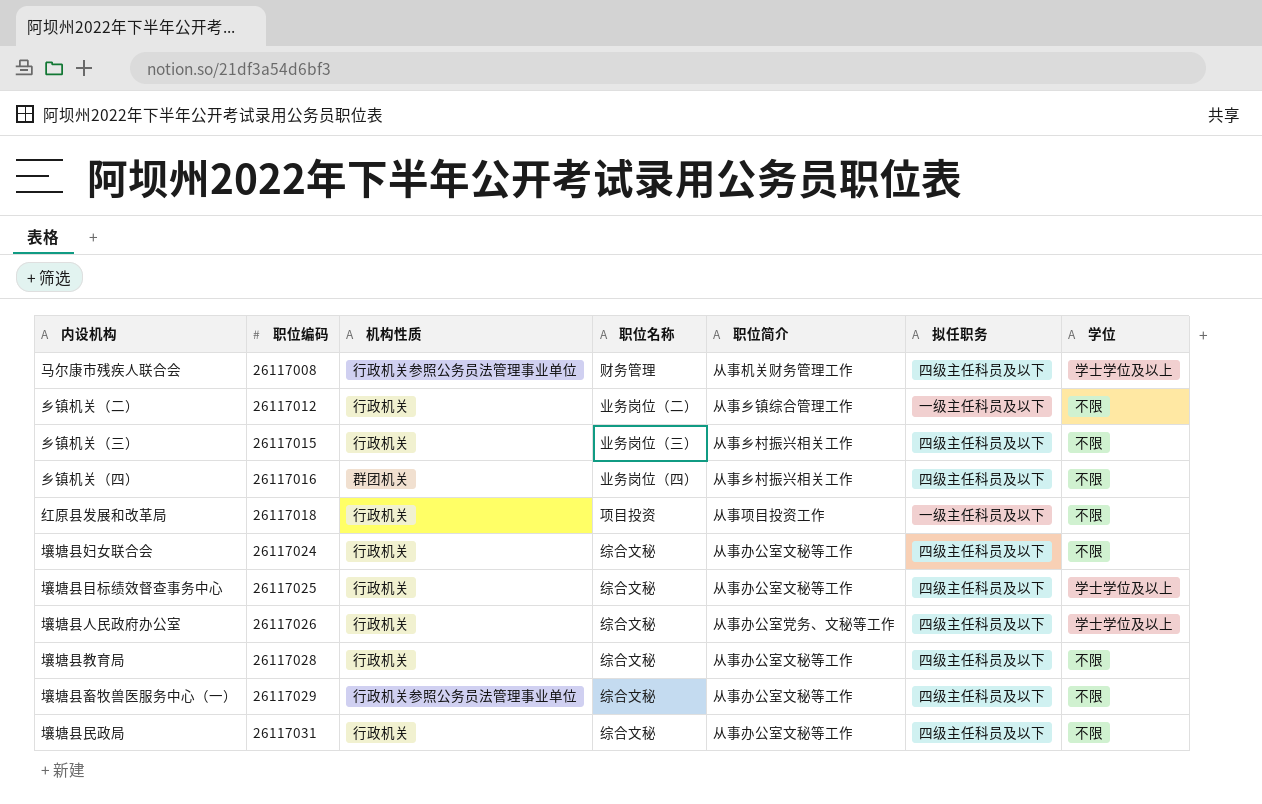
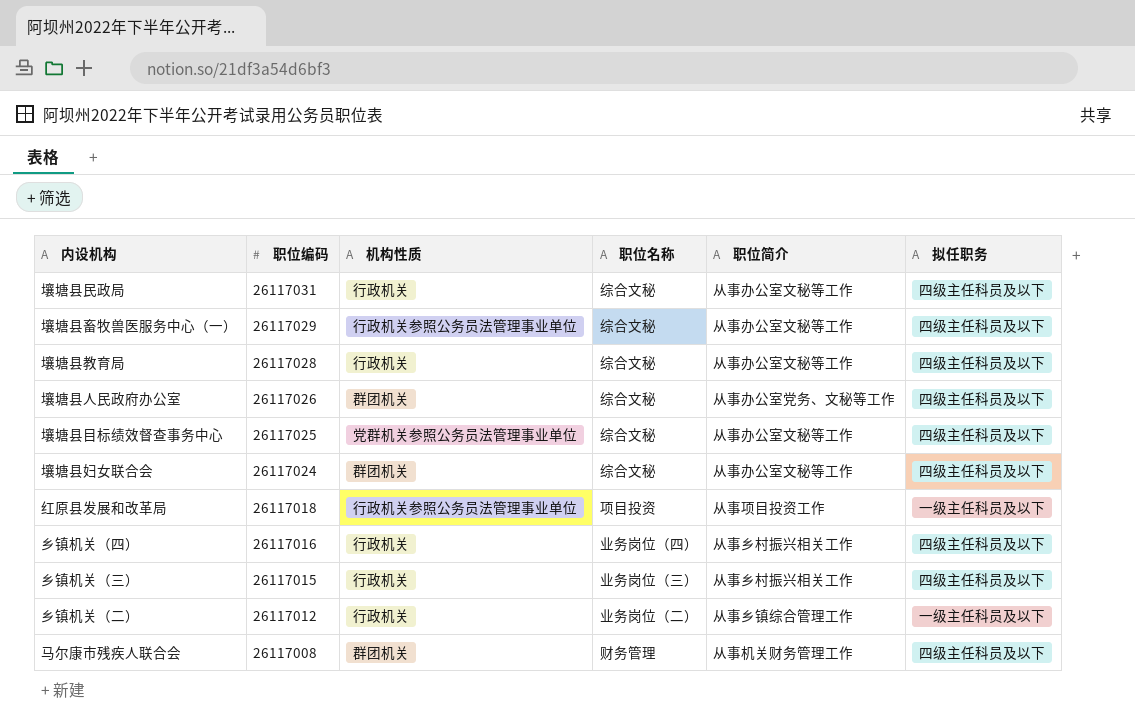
row order: 职位编码 ascending -> 职位编码 descending
column 学位 | position: 7 -> none
壤塘县人民政府办公室 | 机构性质: 行政机关 -> 群团机关
壤塘县目标绩效督查事务中心 | 机构性质: 行政机关 -> 党群机关参照公务员法管理事业单位
壤塘县妇女联合会 | 机构性质: 行政机关 -> 群团机关
红原县发展和改革局 | 机构性质: 行政机关 -> 行政机关参照公务员法管理事业单位
乡镇机关（四） | 机构性质: 群团机关 -> 行政机关
马尔康市残疾人联合会 | 机构性质: 行政机关参照公务员法管理事业单位 -> 群团机关

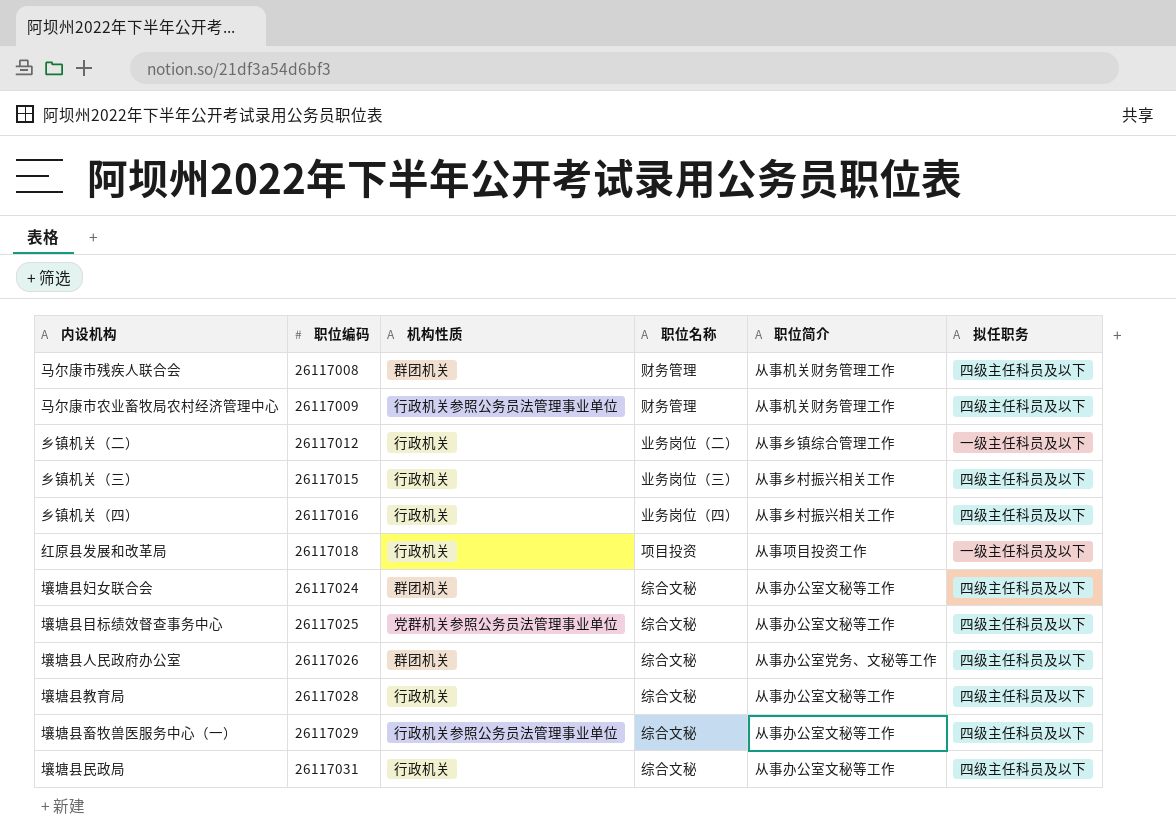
row order: 职位编码 descending -> 职位编码 ascending
row 马尔康市农业畜牧局农村经济管理中心: none -> 26117009 | 行政机关参照公务员法管理事业单位 | 财务管理 | 从事机关财务管理工作 | 四级主任科员及以下
红原县发展和改革局 | 机构性质: 行政机关参照公务员法管理事业单位 -> 行政机关

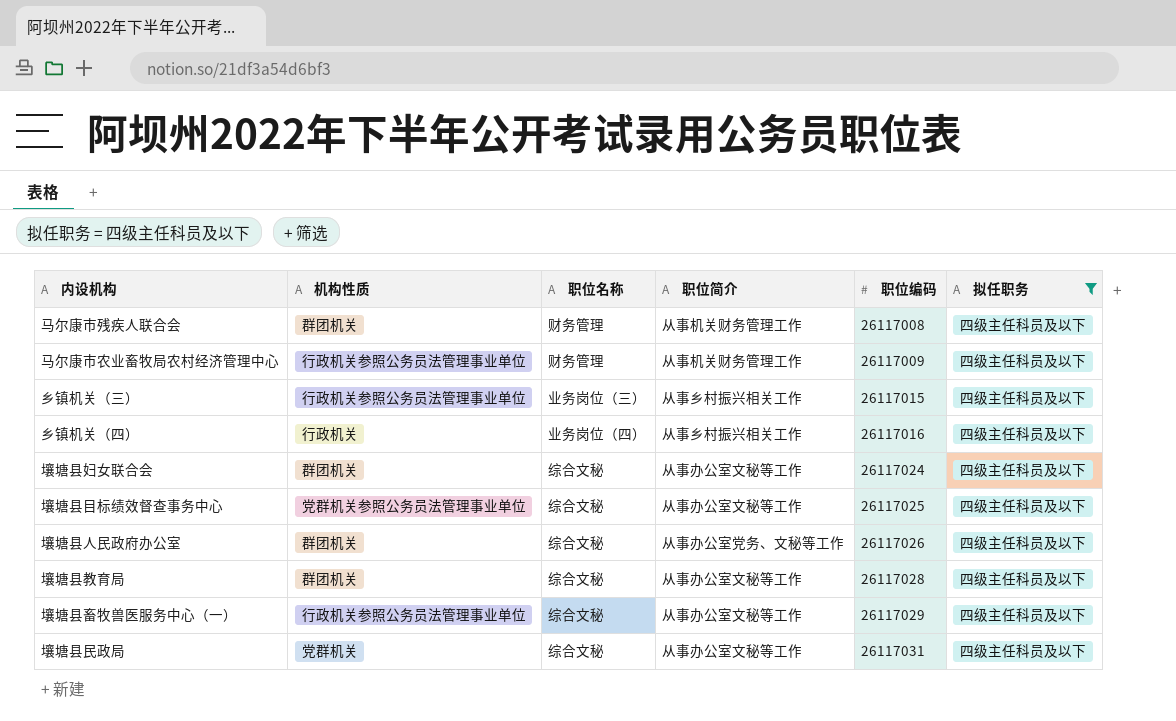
filter: none -> 拟任职务 = 四级主任科员及以下
column 职位编码 | position: 2 -> 5
乡镇机关（三） | 机构性质: 行政机关 -> 行政机关参照公务员法管理事业单位
壤塘县教育局 | 机构性质: 行政机关 -> 群团机关
壤塘县民政局 | 机构性质: 行政机关 -> 党群机关

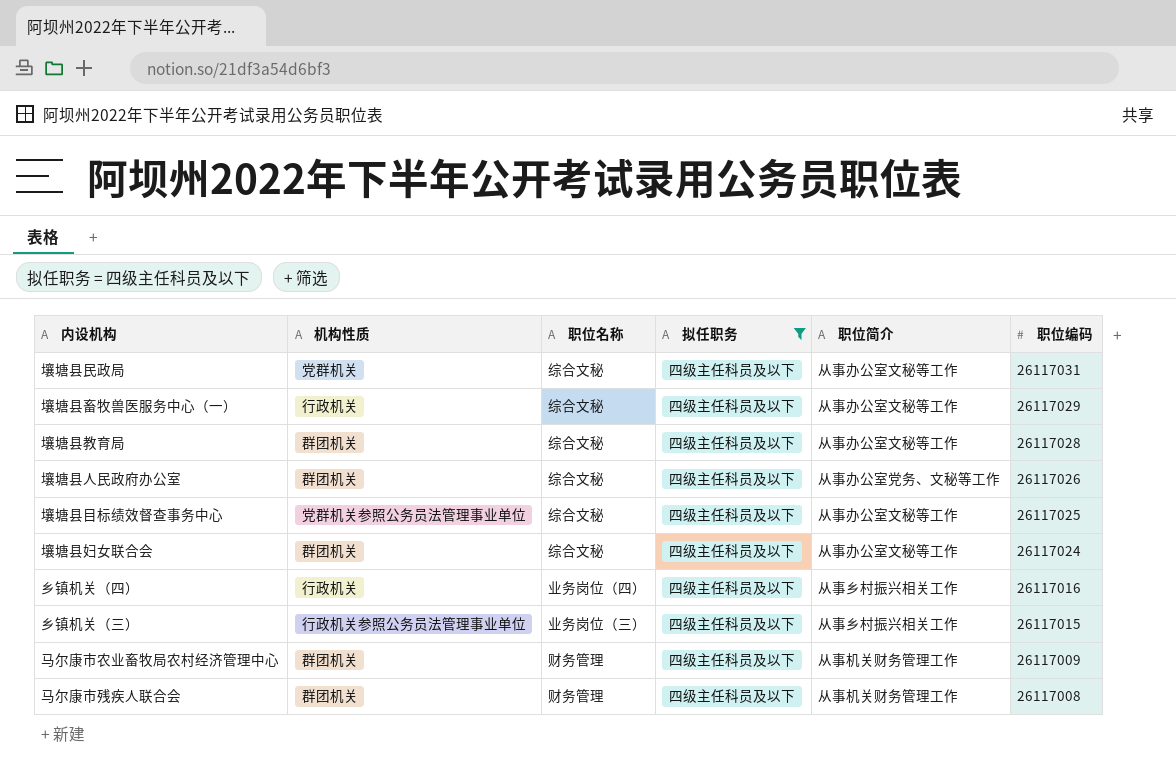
row order: 职位编码 ascending -> 职位编码 descending
column 拟任职务 | position: 6 -> 4
壤塘县畜牧兽医服务中心（一） | 机构性质: 行政机关参照公务员法管理事业单位 -> 行政机关
马尔康市农业畜牧局农村经济管理中心 | 机构性质: 行政机关参照公务员法管理事业单位 -> 群团机关

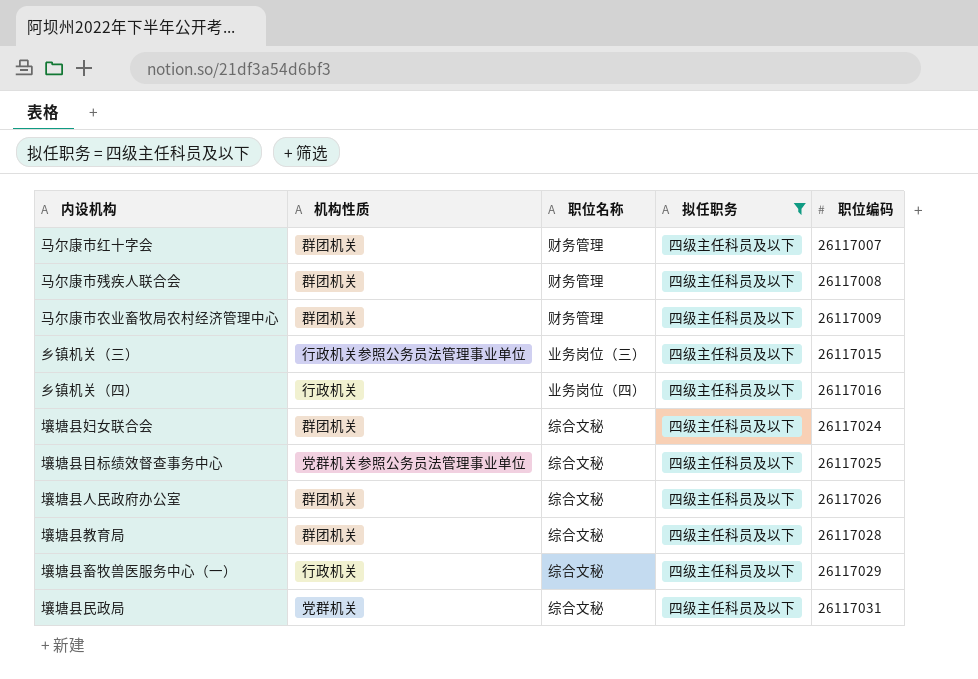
row order: 职位编码 descending -> 职位编码 ascending
column 职位简介 | position: 5 -> none
row 马尔康市红十字会: none -> 群团机关 | 财务管理 | 四级主任科员及以下 | 26117007

